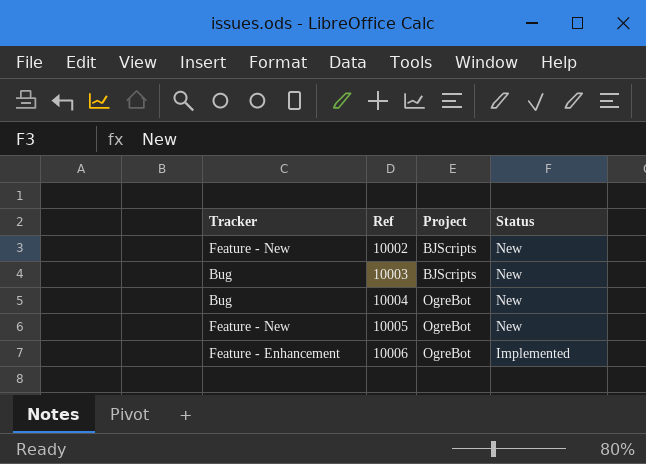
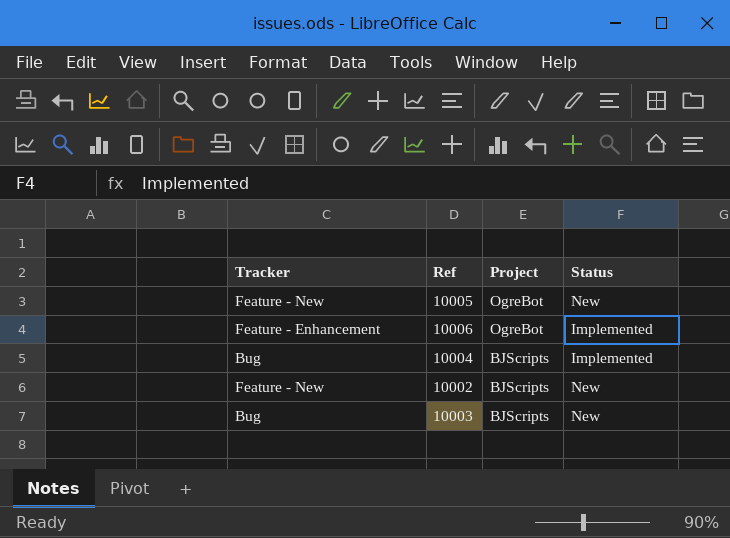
row order: Ref ascending -> Project descending
10004 | Project: OgreBot -> BJScripts
10004 | Status: New -> Implemented

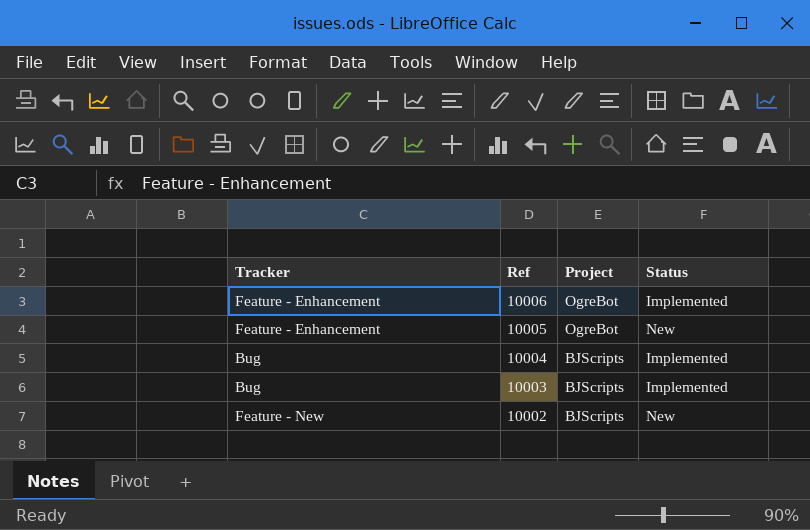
row order: Project descending -> Ref descending
10005 | Tracker: Feature - New -> Feature - Enhancement
10003 | Status: New -> Implemented

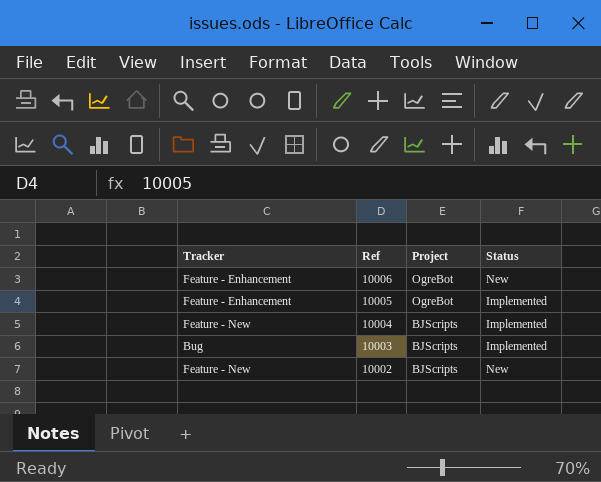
10006 | Status: Implemented -> New
10005 | Status: New -> Implemented
10004 | Tracker: Bug -> Feature - New

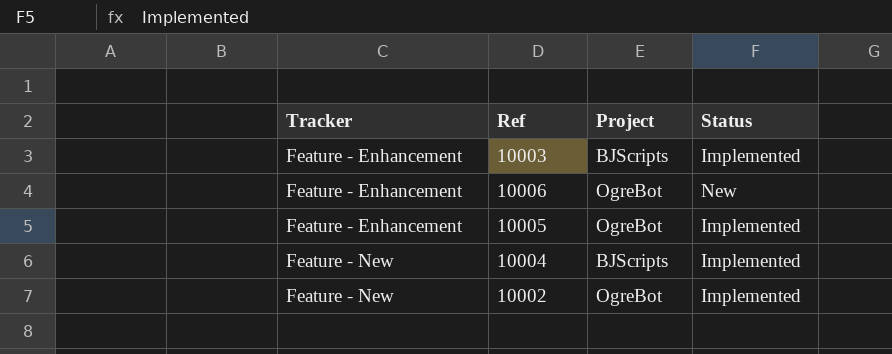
row order: Ref descending -> Tracker ascending
10003 | Tracker: Bug -> Feature - Enhancement
10002 | Project: BJScripts -> OgreBot
10002 | Status: New -> Implemented

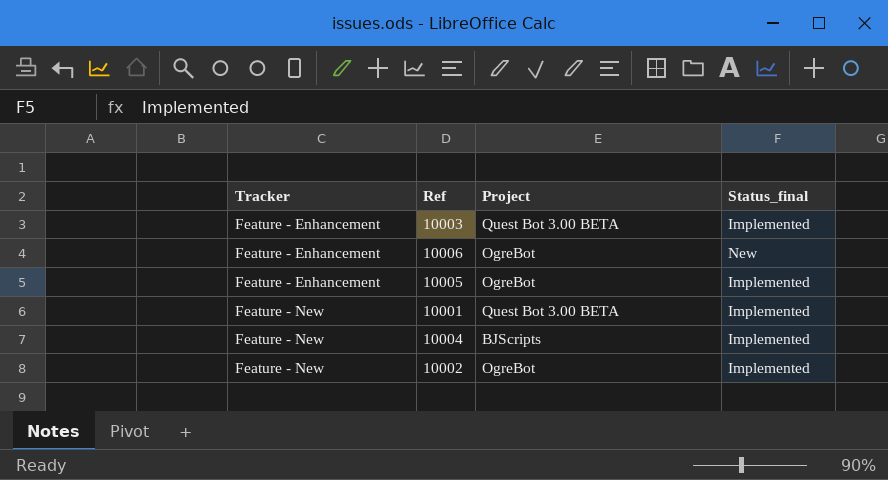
column name: Status -> Status_final
10003 | Project: BJScripts -> Quest Bot 3.00 BETA
row 10001: none -> Feature - New | Quest Bot 3.00 BETA | Implemented

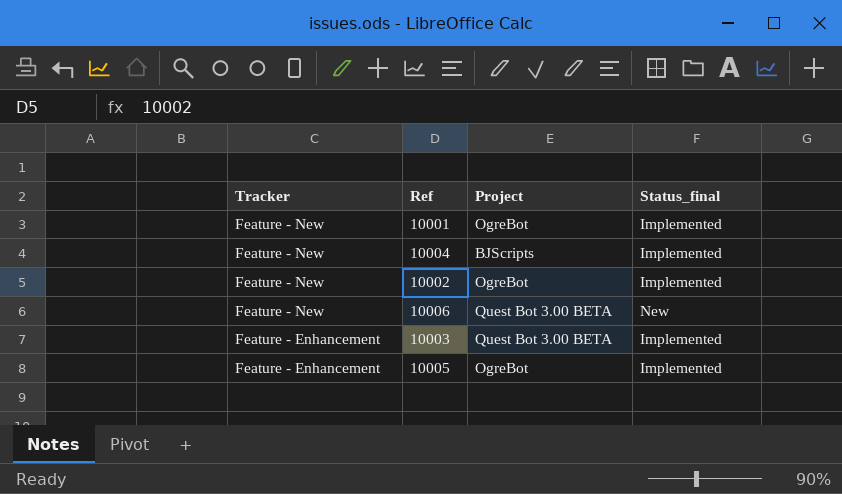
row order: Tracker ascending -> Tracker descending
10001 | Project: Quest Bot 3.00 BETA -> OgreBot
10006 | Tracker: Feature - Enhancement -> Feature - New
10006 | Project: OgreBot -> Quest Bot 3.00 BETA

